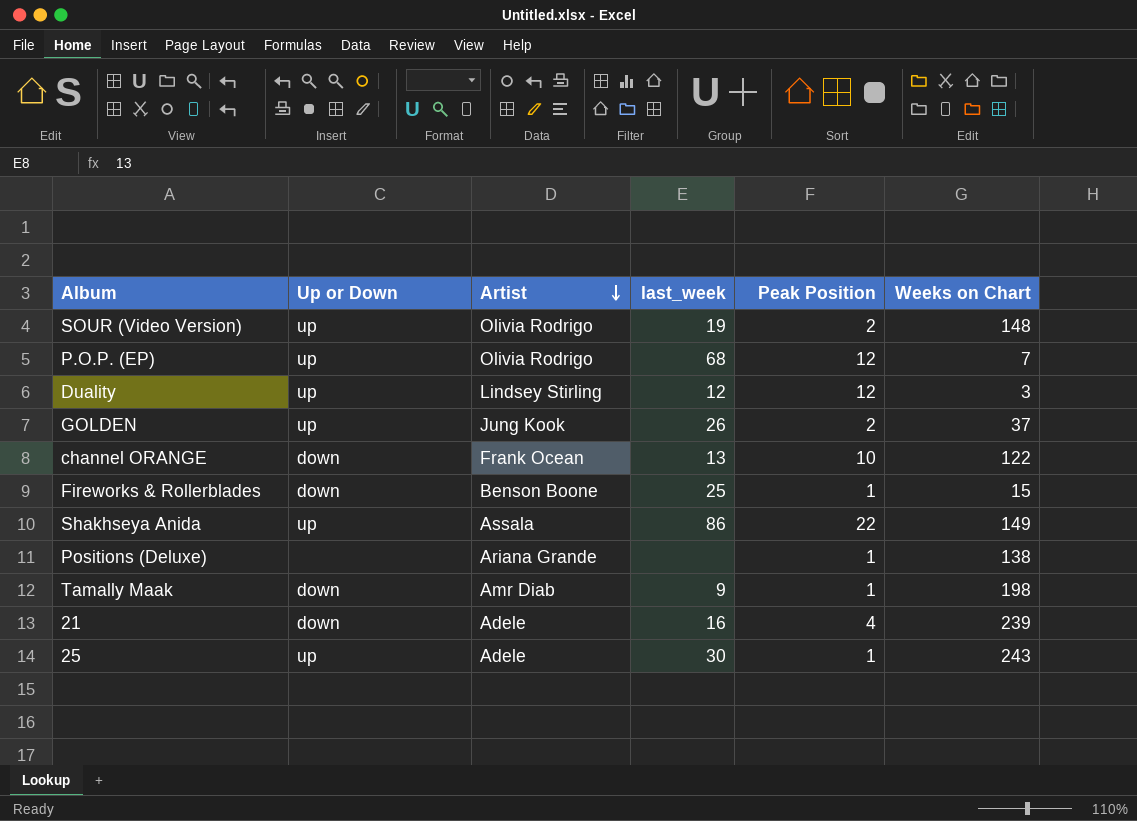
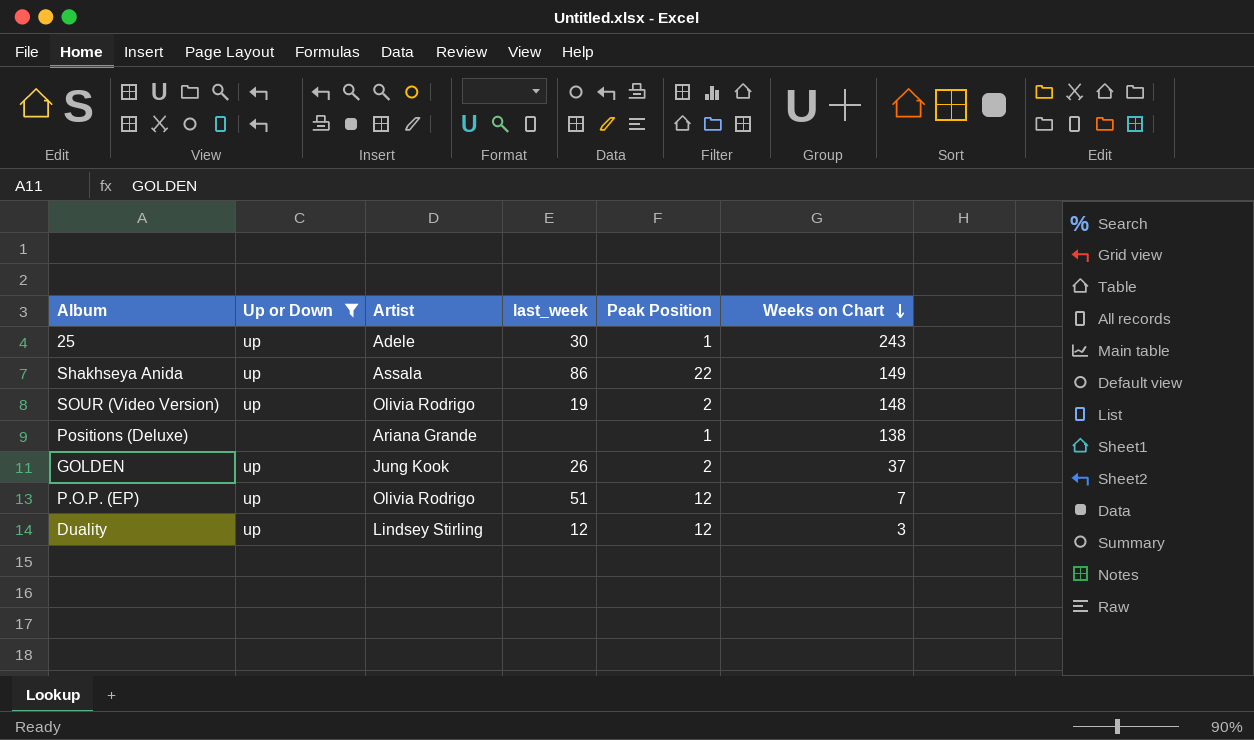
filter: none -> Up or Down != down
row order: Artist descending -> Weeks on Chart descending
P.O.P. (EP) | last_week: 68 -> 51

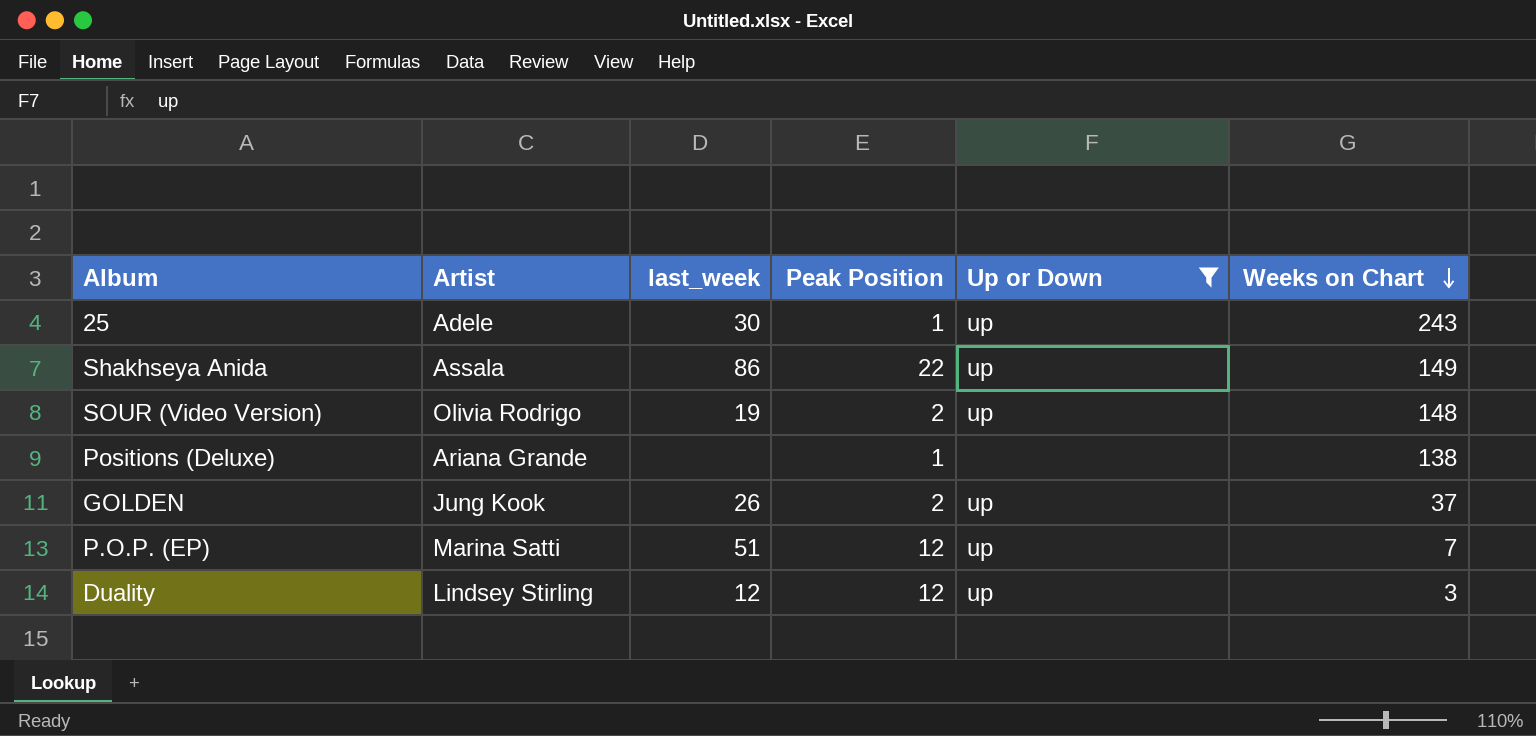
column Up or Down | position: 2 -> 5
P.O.P. (EP) | Artist: Olivia Rodrigo -> Marina Satti

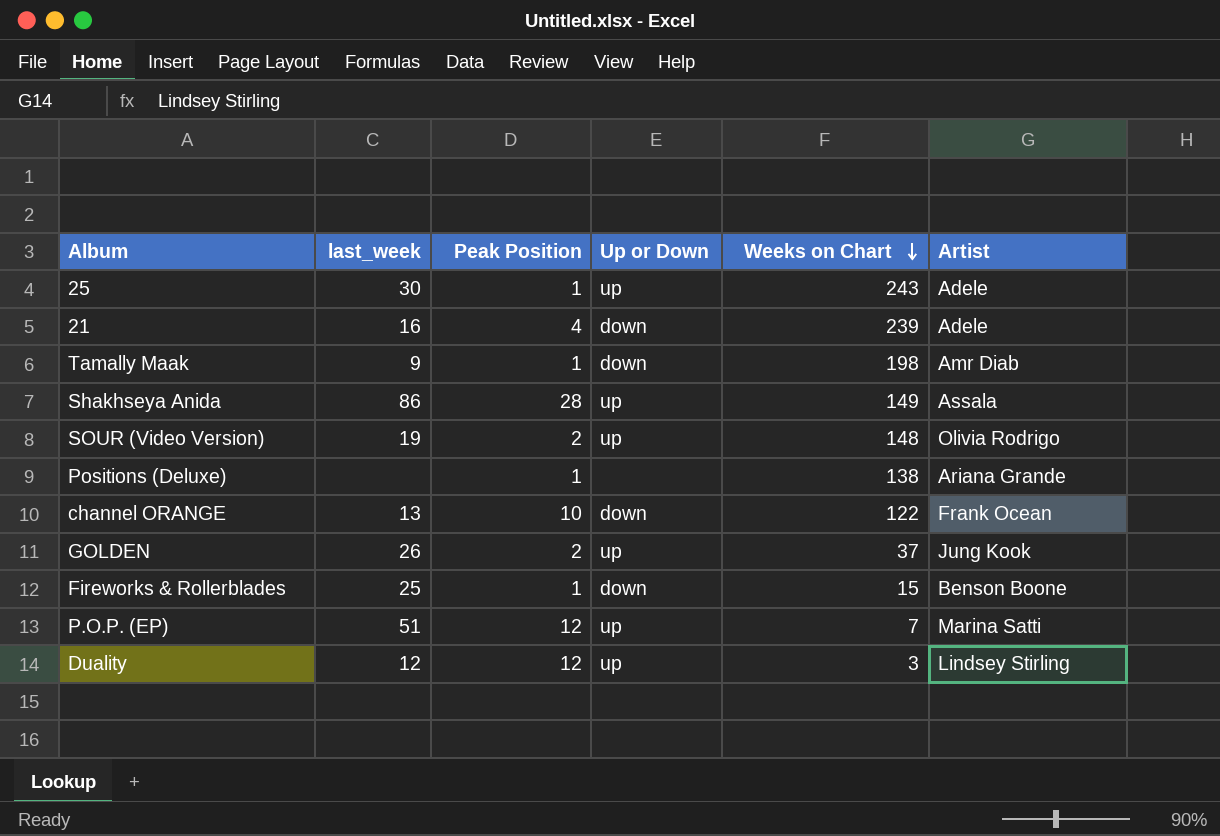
filter: Up or Down != down -> none
column Artist | position: 2 -> 6
Shakhseya Anida | Peak Position: 22 -> 28

